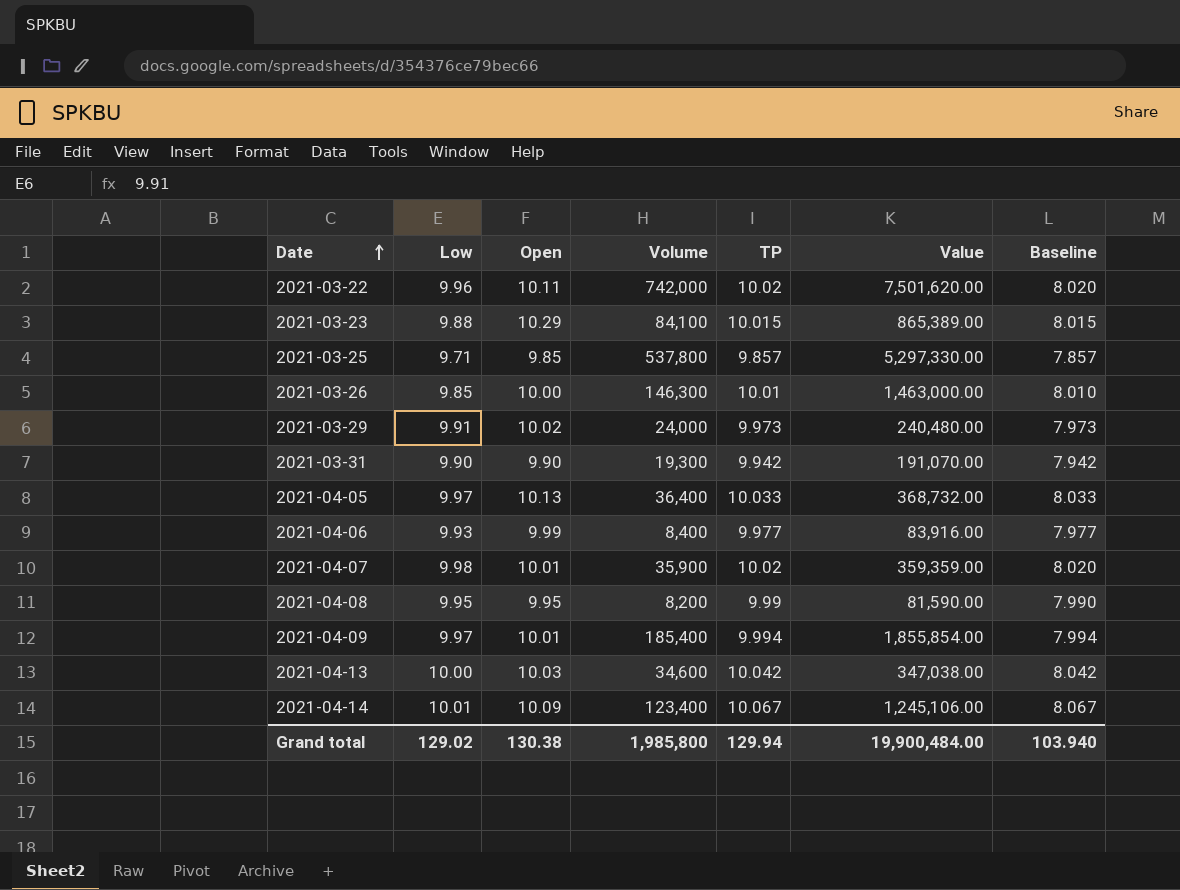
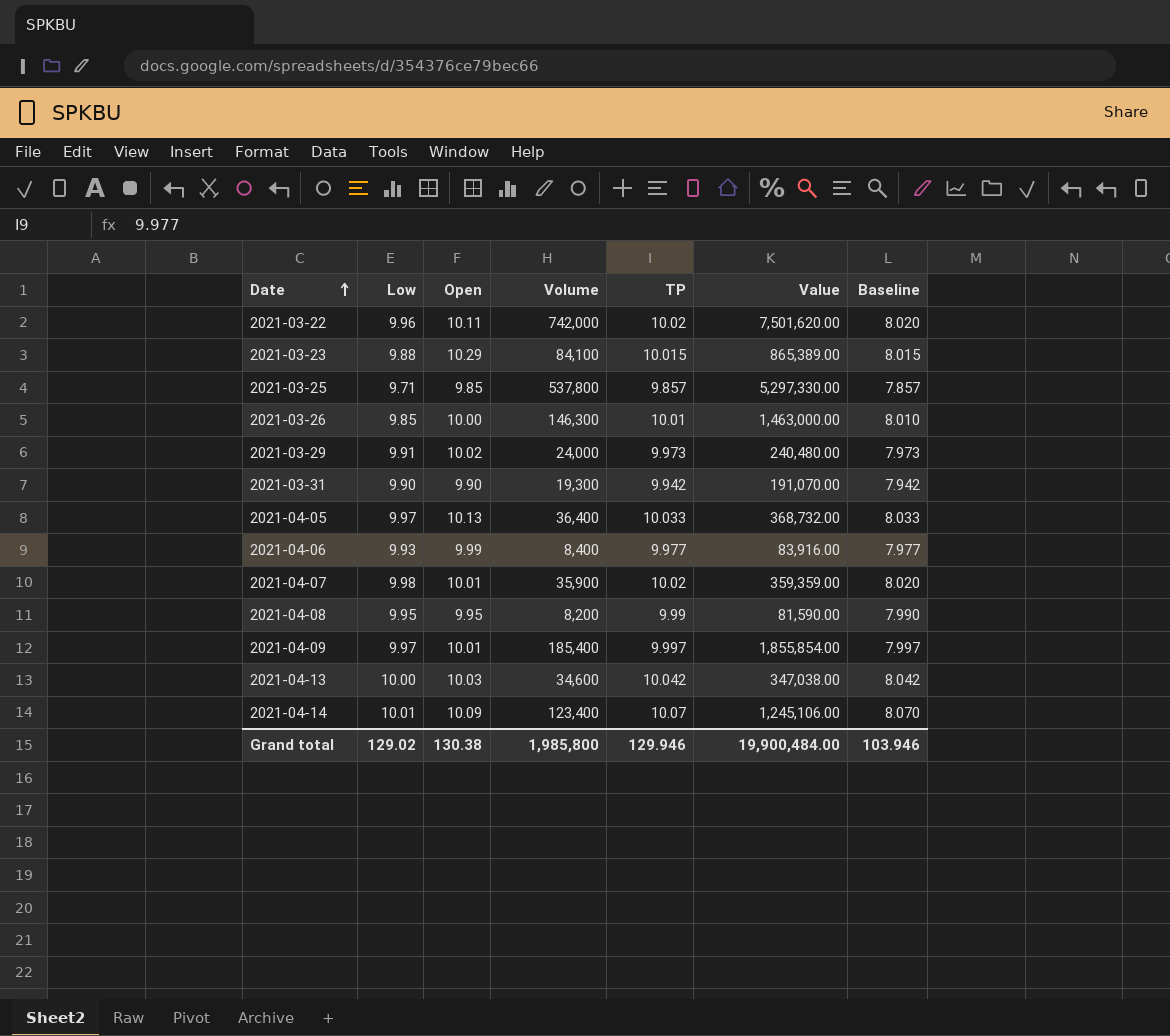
2021-04-09 | TP: 9.994 -> 9.997
2021-04-09 | Baseline: 7.994 -> 7.997
2021-04-14 | TP: 10.067 -> 10.07
2021-04-14 | Baseline: 8.067 -> 8.070
Grand total | TP: 129.94 -> 129.946
Grand total | Baseline: 103.940 -> 103.946

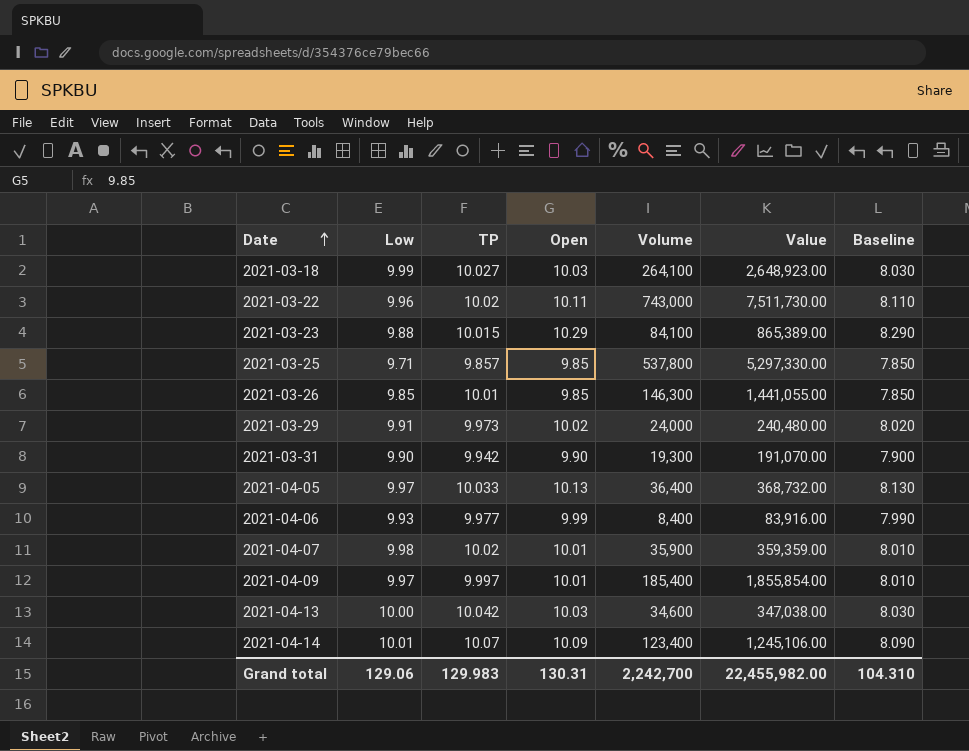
column TP | position: 5 -> 3
column Baseline | formula: [TP] - 2 -> [Open] - 2
row 2021-04-08: 9.95 | 9.95 | 8,200 | 9.99 | 81,590.00 | 7.990 -> none
row 2021-03-18: none -> 9.99 | 10.027 | 10.03 | 264,100 | 2,648,923.00 | 8.030
2021-03-22 | Volume: 742,000 -> 743,000
2021-03-22 | Value: 7,501,620.00 -> 7,511,730.00
2021-03-26 | Open: 10.00 -> 9.85
2021-03-26 | Value: 1,463,000.00 -> 1,441,055.00
Grand total | Low: 129.02 -> 129.06
Grand total | TP: 129.946 -> 129.983
Grand total | Open: 130.38 -> 130.31
Grand total | Volume: 1,985,800 -> 2,242,700
Grand total | Value: 19,900,484.00 -> 22,455,982.00
Grand total | Baseline: 103.946 -> 104.310

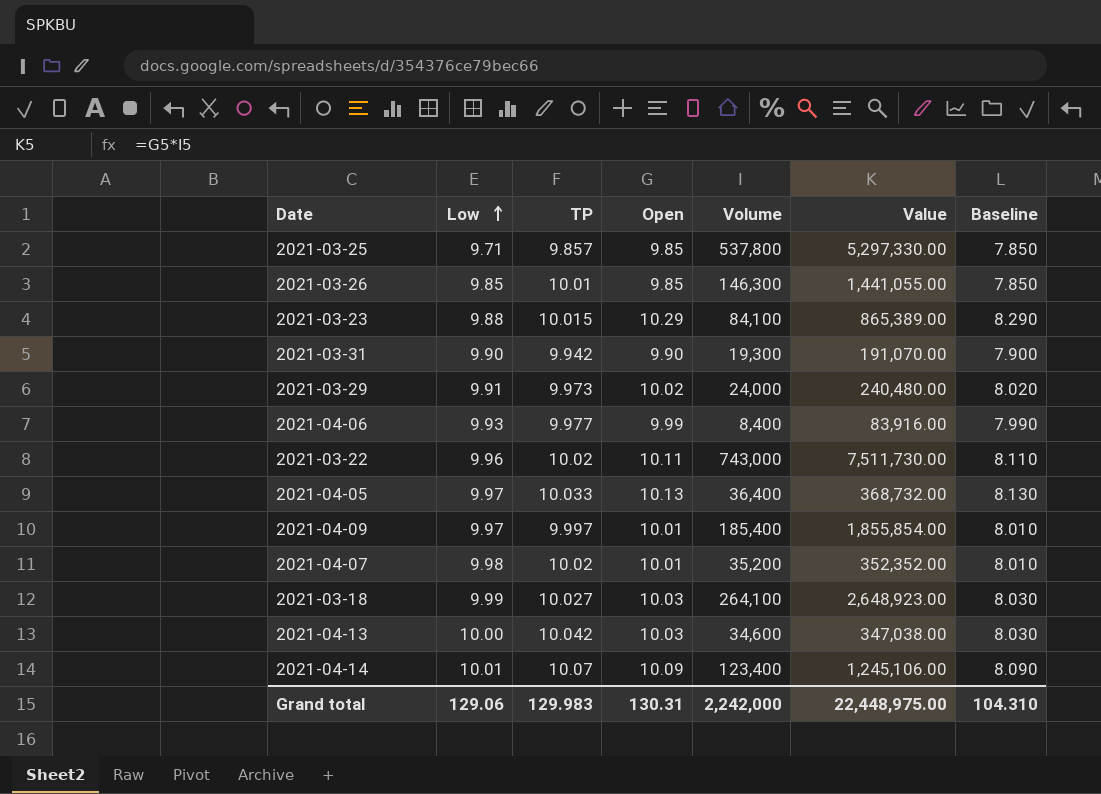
row order: Date ascending -> Low ascending
2021-04-07 | Volume: 35,900 -> 35,200
2021-04-07 | Value: 359,359.00 -> 352,352.00
Grand total | Volume: 2,242,700 -> 2,242,000
Grand total | Value: 22,455,982.00 -> 22,448,975.00

